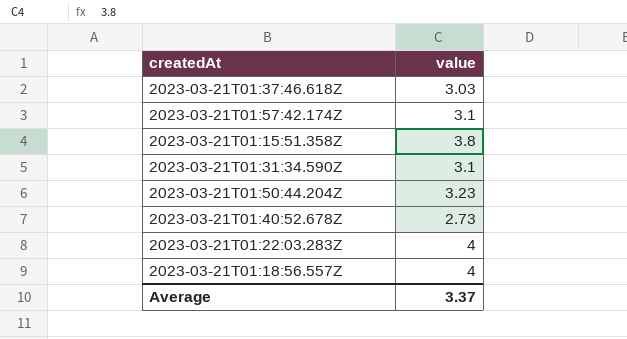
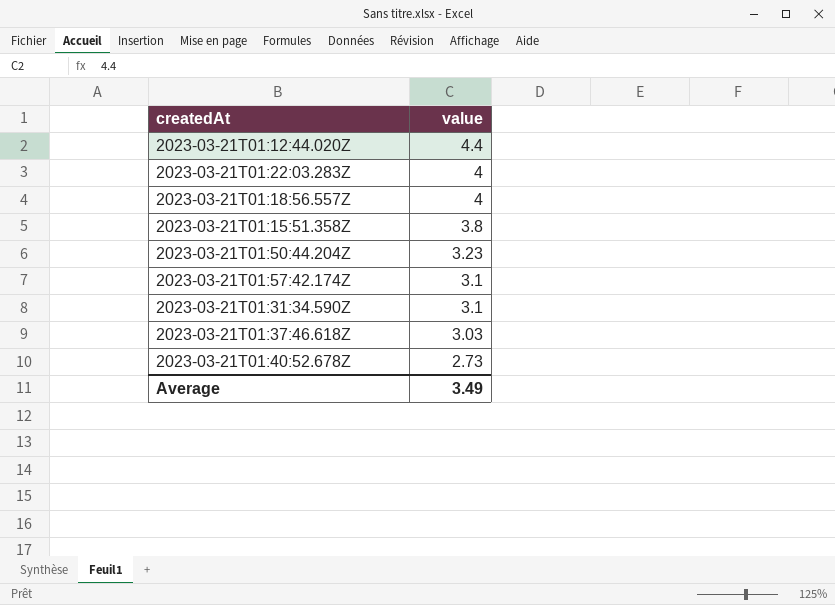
row order: none -> value descending
row 2023-03-21T01:12:44.020Z: none -> 4.4
Average | value: 3.37 -> 3.49

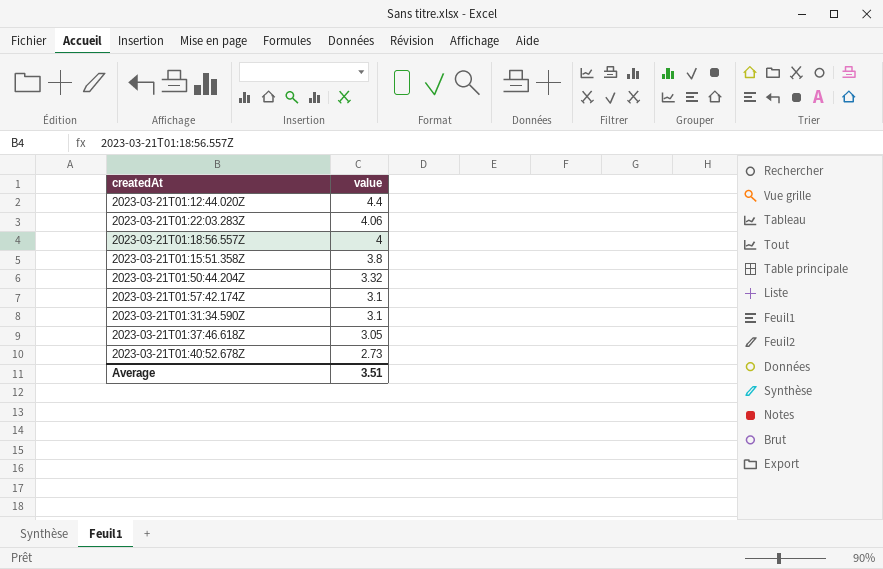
2023-03-21T01:22:03.283Z | value: 4 -> 4.06
2023-03-21T01:50:44.204Z | value: 3.23 -> 3.32
2023-03-21T01:37:46.618Z | value: 3.03 -> 3.05
Average | value: 3.49 -> 3.51

